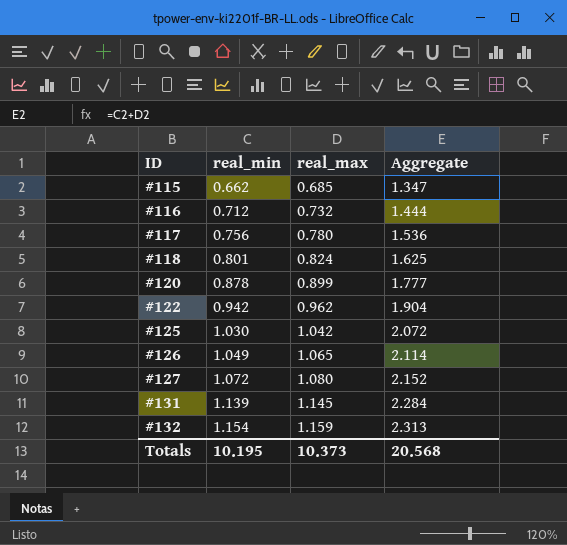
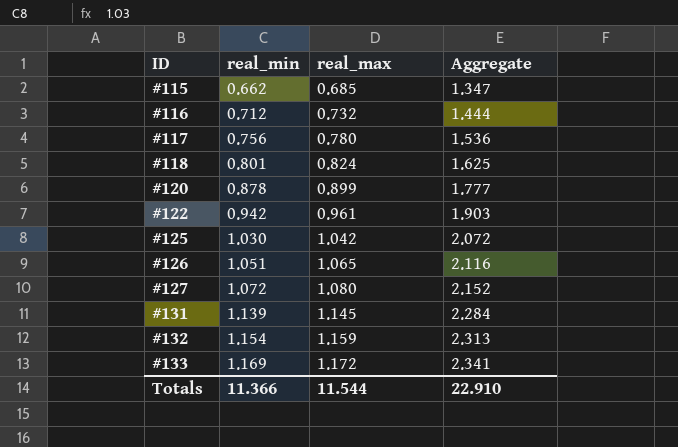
#122 | real_max: 0.962 -> 0.961
#122 | Aggregate: 1.904 -> 1.903
#126 | real_min: 1.049 -> 1.051
#126 | Aggregate: 2.114 -> 2.116
row #133: none -> 1.169 | 1.172 | 2.341
Totals | real_min: 10.195 -> 11.366
Totals | real_max: 10.373 -> 11.544
Totals | Aggregate: 20.568 -> 22.910

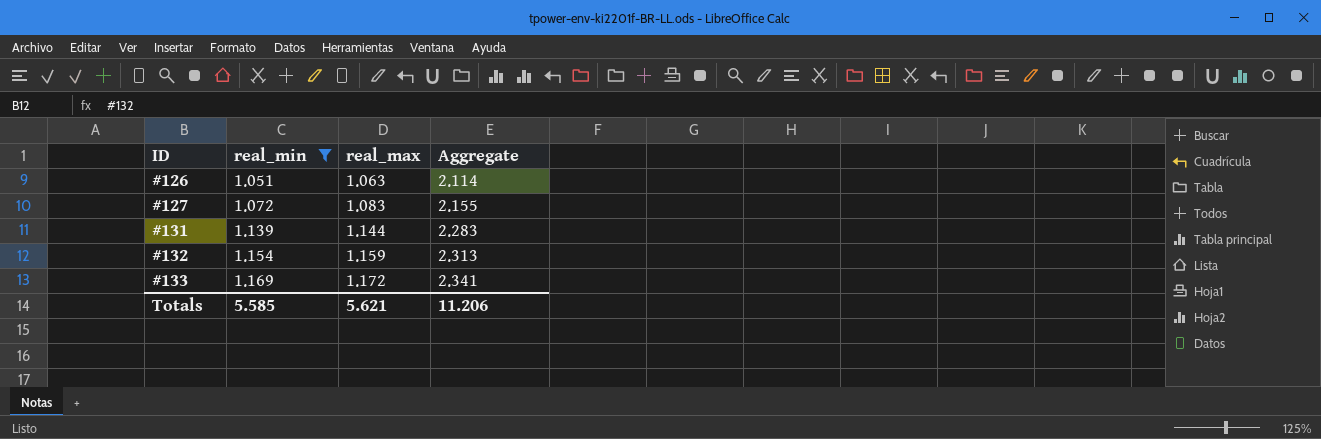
filter: none -> real_min >= 1.051
#126 | real_max: 1.065 -> 1.063
#126 | Aggregate: 2.116 -> 2.114
#127 | real_max: 1.080 -> 1.083
#127 | Aggregate: 2.152 -> 2.155
#131 | real_max: 1.145 -> 1.144
#131 | Aggregate: 2.284 -> 2.283
Totals | real_min: 11.366 -> 5.585
Totals | real_max: 11.544 -> 5.621
Totals | Aggregate: 22.910 -> 11.206

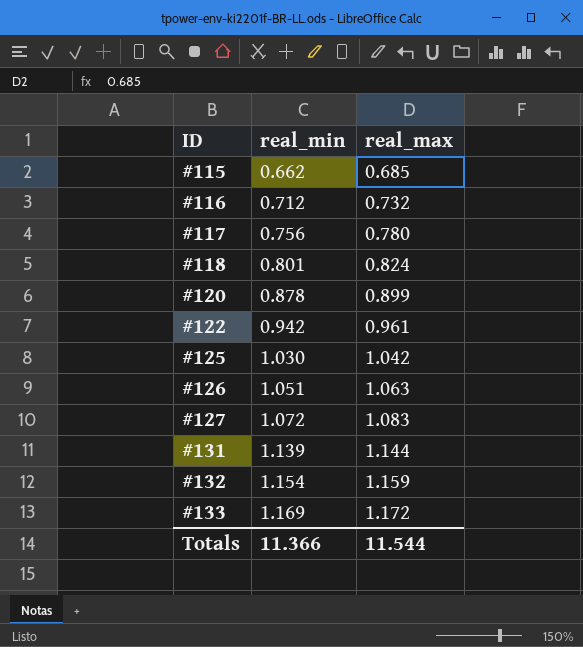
filter: real_min >= 1.051 -> none
column Aggregate | formula: [real_min] + [real_max] -> none
Totals | real_min: 5.585 -> 11.366
Totals | real_max: 5.621 -> 11.544

